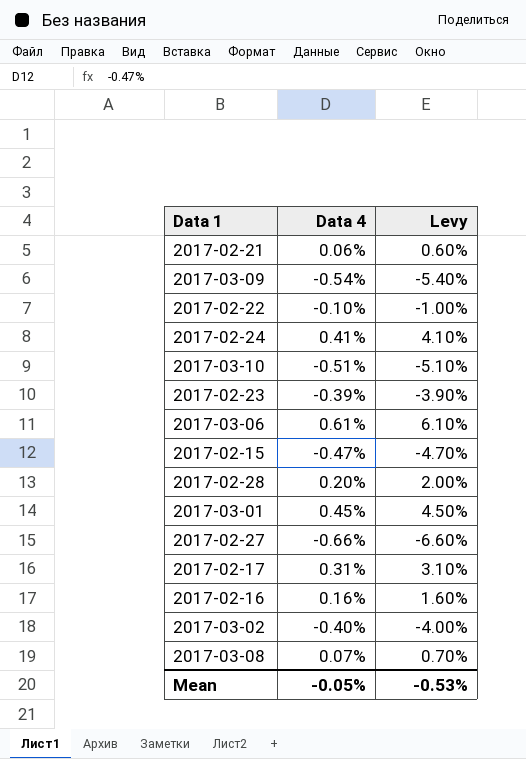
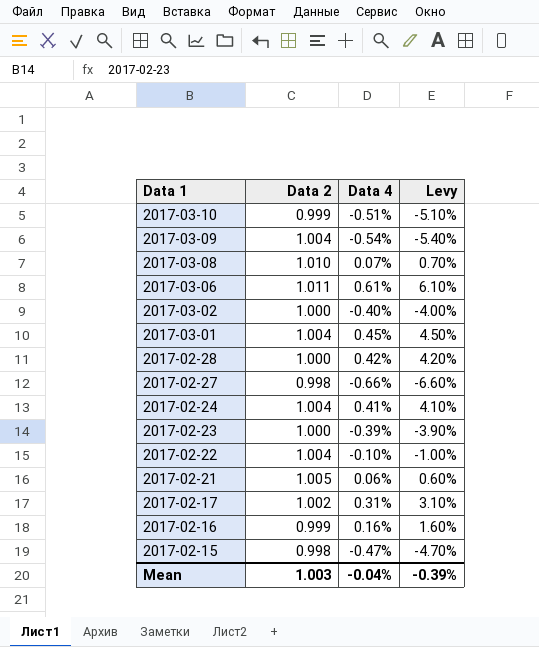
row order: none -> Data 1 descending
column Data 2 | position: none -> 2
2017-02-28 | Data 4: 0.20% -> 0.42%
2017-02-28 | Levy: 2.00% -> 4.20%
Mean | Data 4: -0.05% -> -0.04%
Mean | Levy: -0.53% -> -0.39%

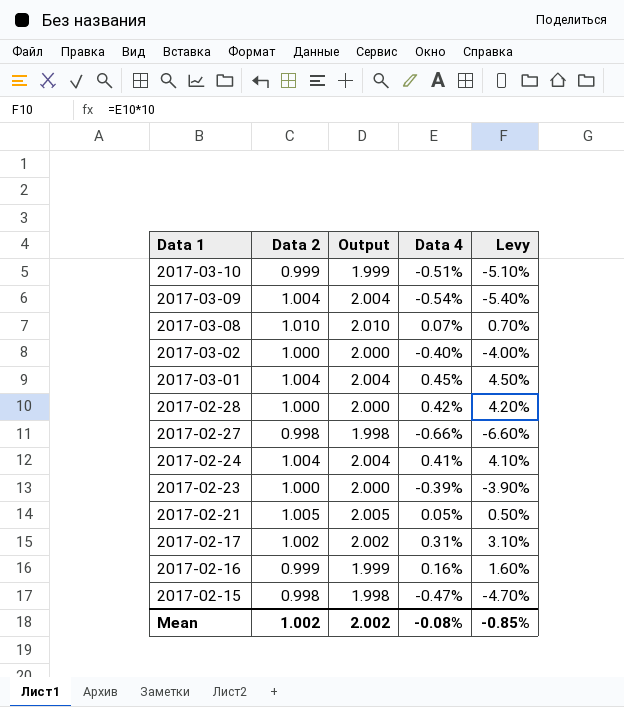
column Output | formula: none -> [Data 2] + 1
row 2017-03-06: 1.011 | 0.61% | 6.10% -> none
row 2017-02-22: 1.004 | -0.10% | -1.00% -> none
2017-02-21 | Data 4: 0.06% -> 0.05%
2017-02-21 | Levy: 0.60% -> 0.50%
Mean | Data 2: 1.003 -> 1.002
Mean | Data 4: -0.04% -> -0.08%
Mean | Levy: -0.39% -> -0.85%

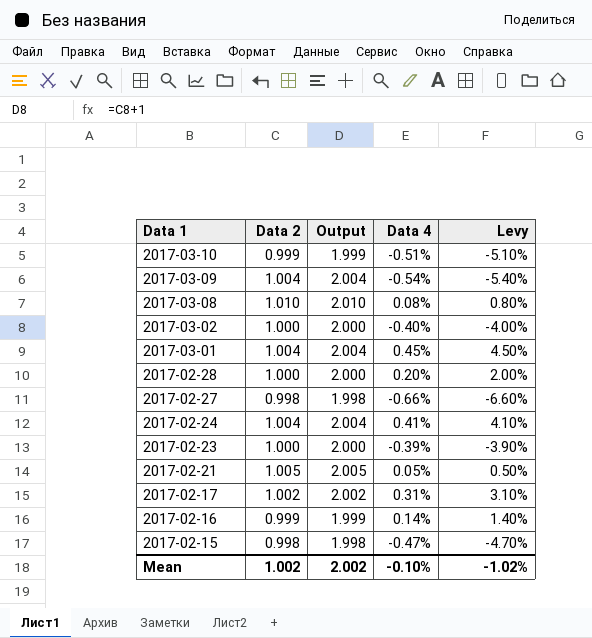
2017-03-08 | Data 4: 0.07% -> 0.08%
2017-03-08 | Levy: 0.70% -> 0.80%
2017-02-28 | Data 4: 0.42% -> 0.20%
2017-02-28 | Levy: 4.20% -> 2.00%
2017-02-16 | Data 4: 0.16% -> 0.14%
2017-02-16 | Levy: 1.60% -> 1.40%
Mean | Data 4: -0.08% -> -0.10%
Mean | Levy: -0.85% -> -1.02%

